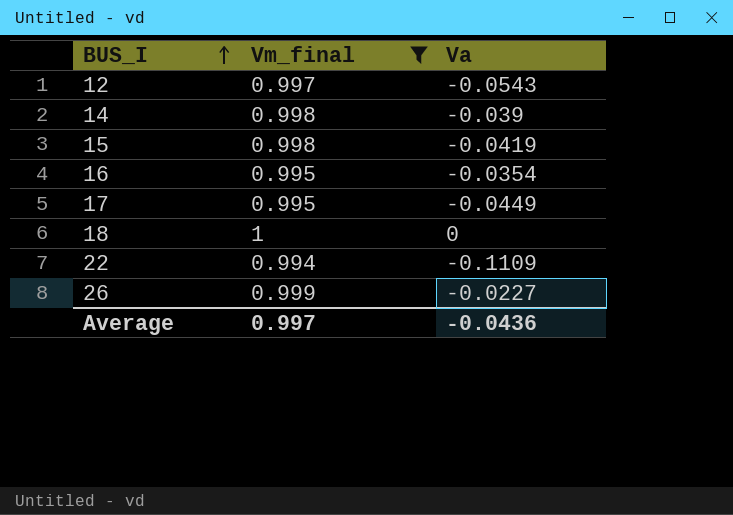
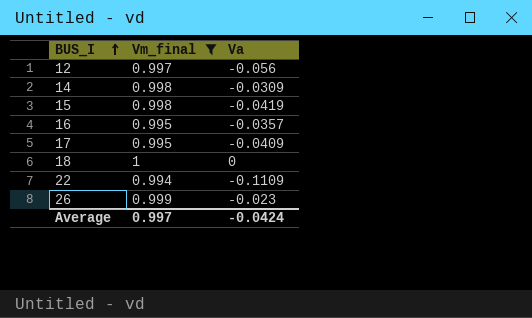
12 | Va: -0.0543 -> -0.056
14 | Va: -0.039 -> -0.0309
16 | Va: -0.0354 -> -0.0357
17 | Va: -0.0449 -> -0.0409
26 | Va: -0.0227 -> -0.023
Average | Va: -0.0436 -> -0.0424

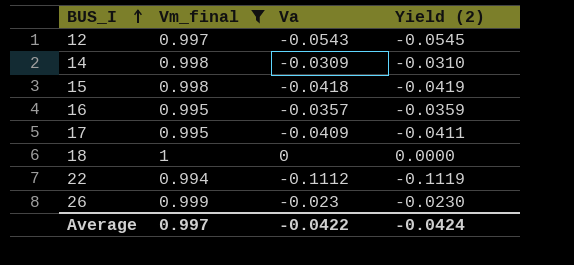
column Yield (2) | formula: none -> [Va] / [Vm_final]
12 | Va: -0.056 -> -0.0543
15 | Va: -0.0419 -> -0.0418
22 | Va: -0.1109 -> -0.1112
Average | Va: -0.0424 -> -0.0422

